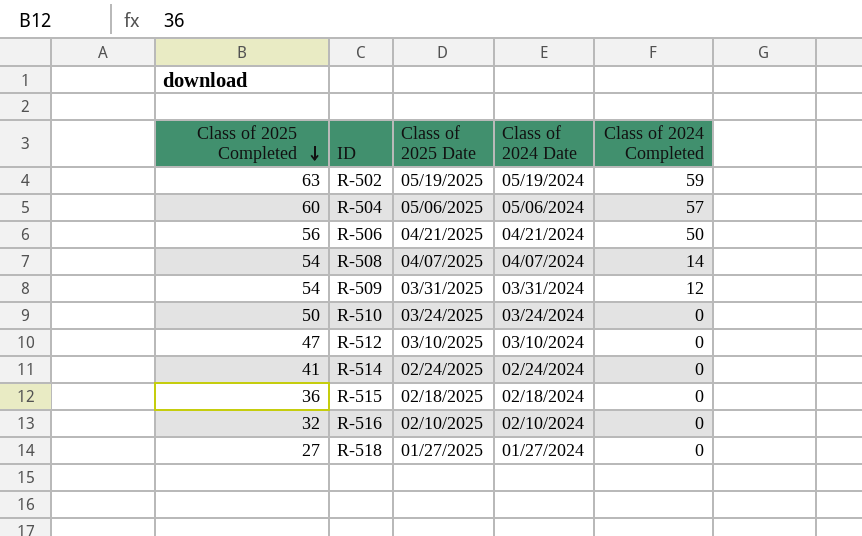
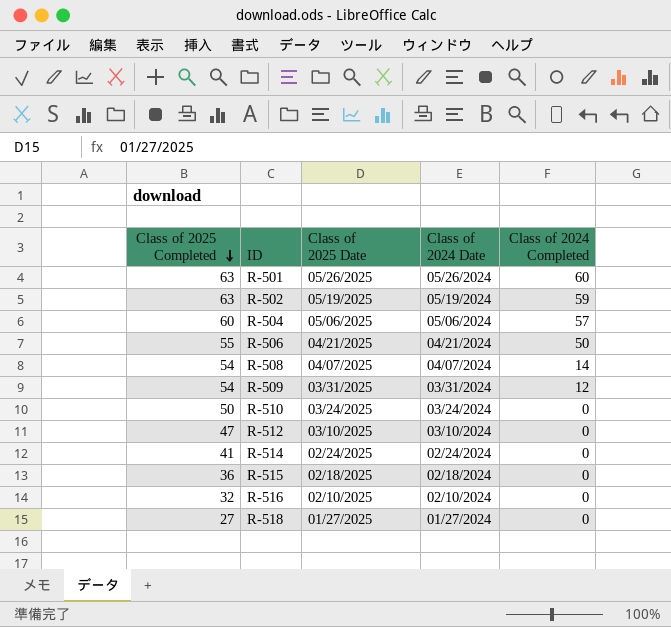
row R-501: none -> 63 | 05/26/2025 | 05/26/2024 | 60
R-506 | Class of 2025 Completed: 56 -> 55

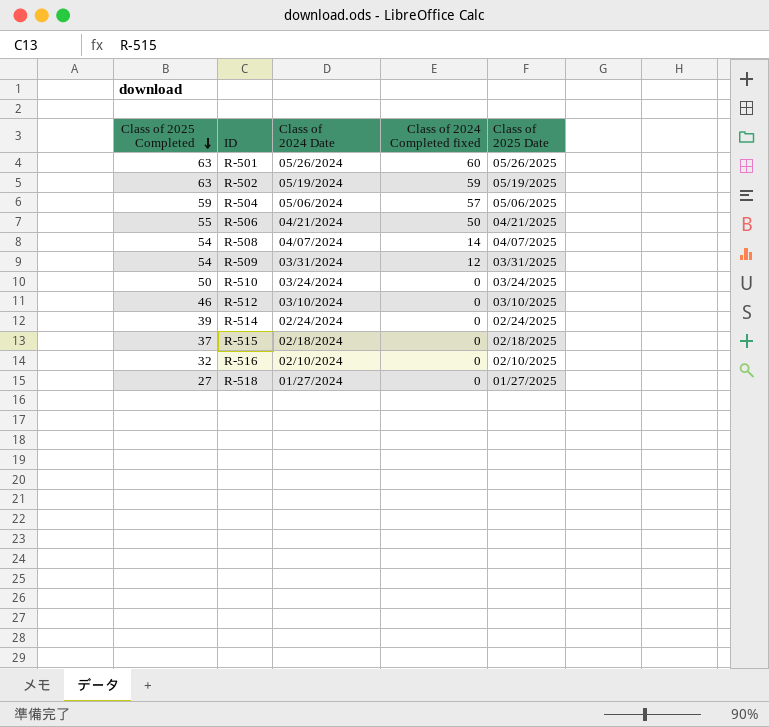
column name: Class of 2024 Completed -> Class of 2024 Completed fixed
column Class of 2025 Date | position: 3 -> 5
R-504 | Class of 2025 Completed: 60 -> 59
R-512 | Class of 2025 Completed: 47 -> 46
R-514 | Class of 2025 Completed: 41 -> 39
R-515 | Class of 2025 Completed: 36 -> 37

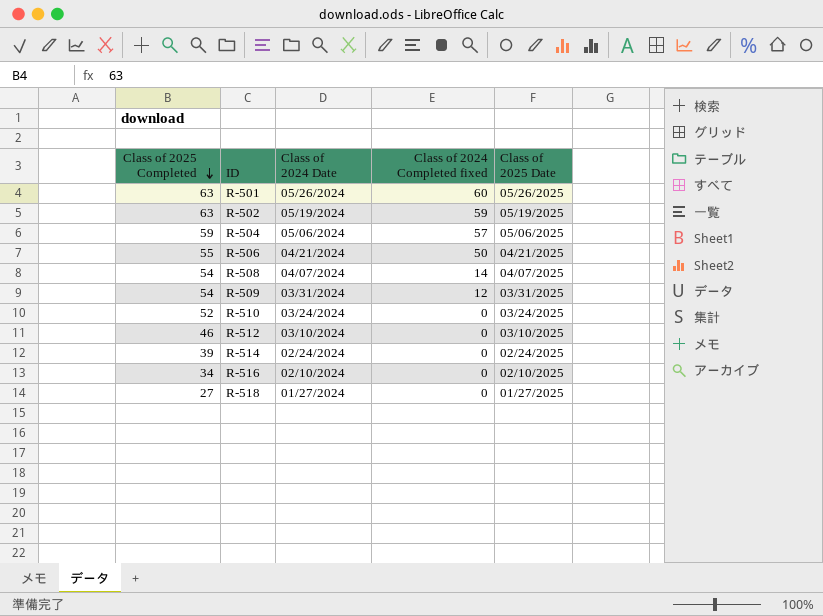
row R-515: 37 | 02/18/2024 | 0 | 02/18/2025 -> none
R-510 | Class of 2025 Completed: 50 -> 52
R-516 | Class of 2025 Completed: 32 -> 34

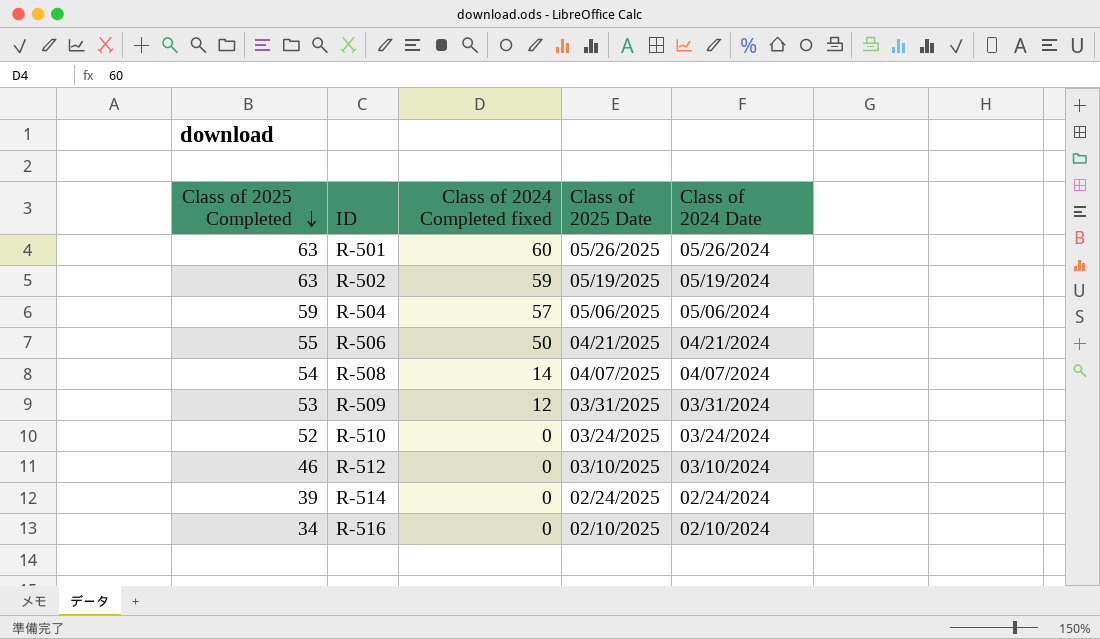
column Class of 2024 Date | position: 3 -> 5
row R-518: 27 | 01/27/2024 | 0 | 01/27/2025 -> none
R-509 | Class of 2025 Completed: 54 -> 53

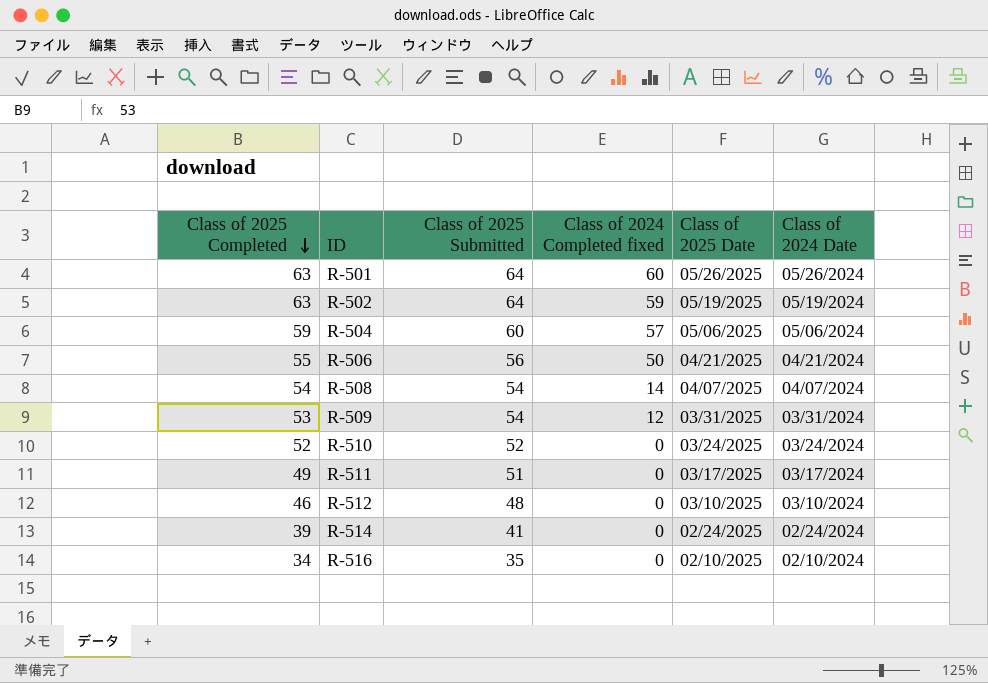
column Class of 2025 Submitted | position: none -> 3
row R-511: none -> 49 | 51 | 0 | 03/17/2025 | 03/17/2024

